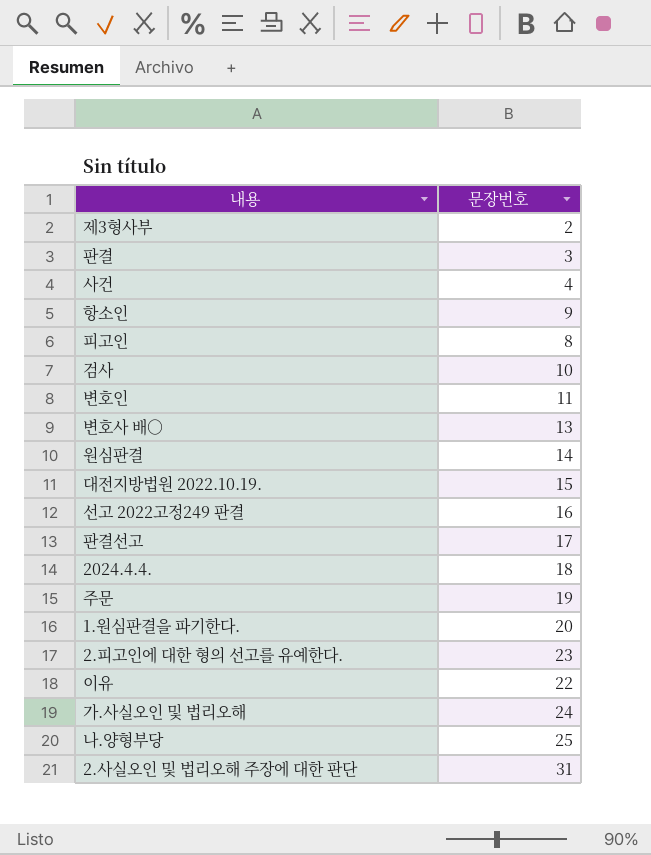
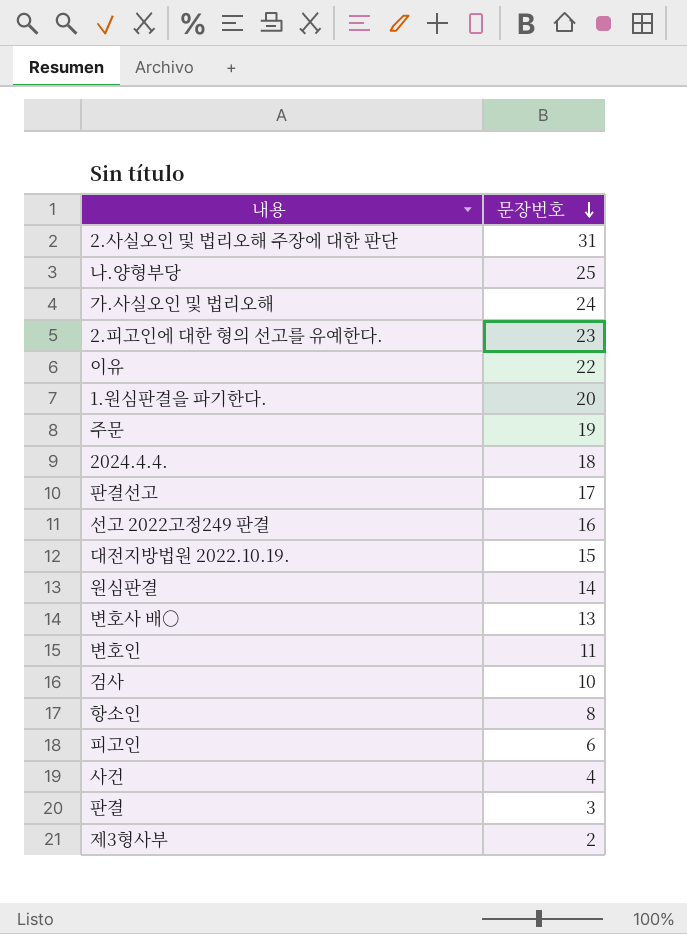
row order: none -> 문장번호 descending
항소인 | 문장번호: 9 -> 8
피고인 | 문장번호: 8 -> 6

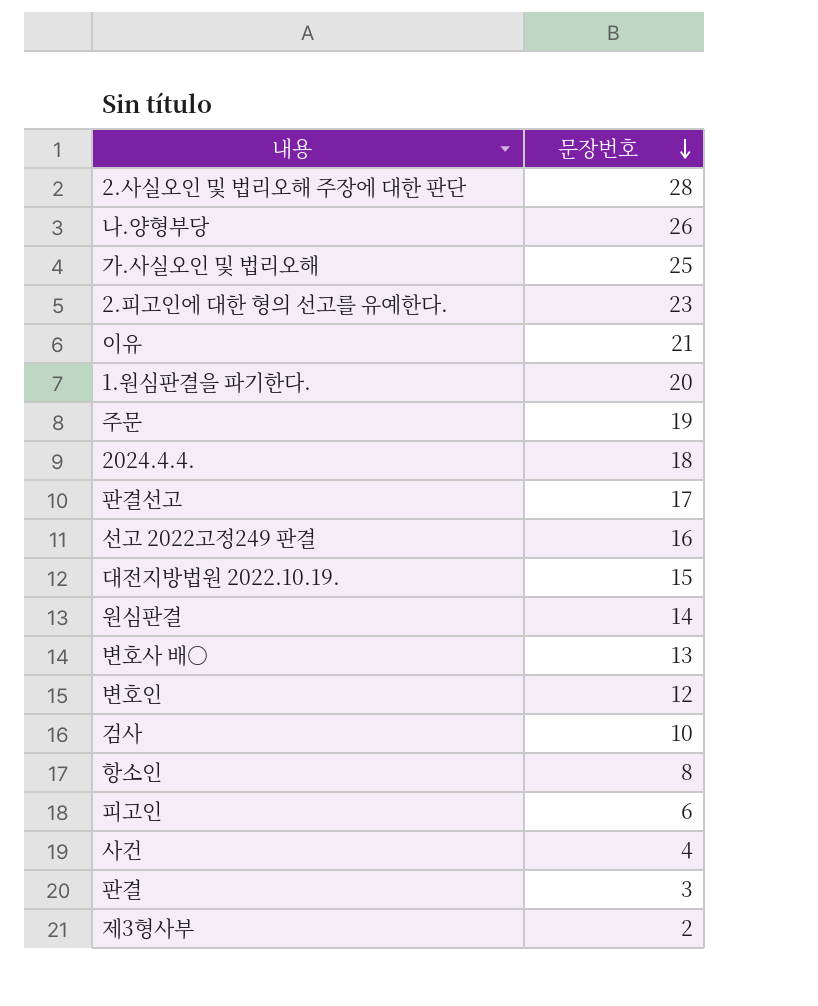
2.사실오인 및 법리오해 주장에 대한 판단 | 문장번호: 31 -> 28
나.양형부당 | 문장번호: 25 -> 26
가.사실오인 및 법리오해 | 문장번호: 24 -> 25
이유 | 문장번호: 22 -> 21
변호인 | 문장번호: 11 -> 12

